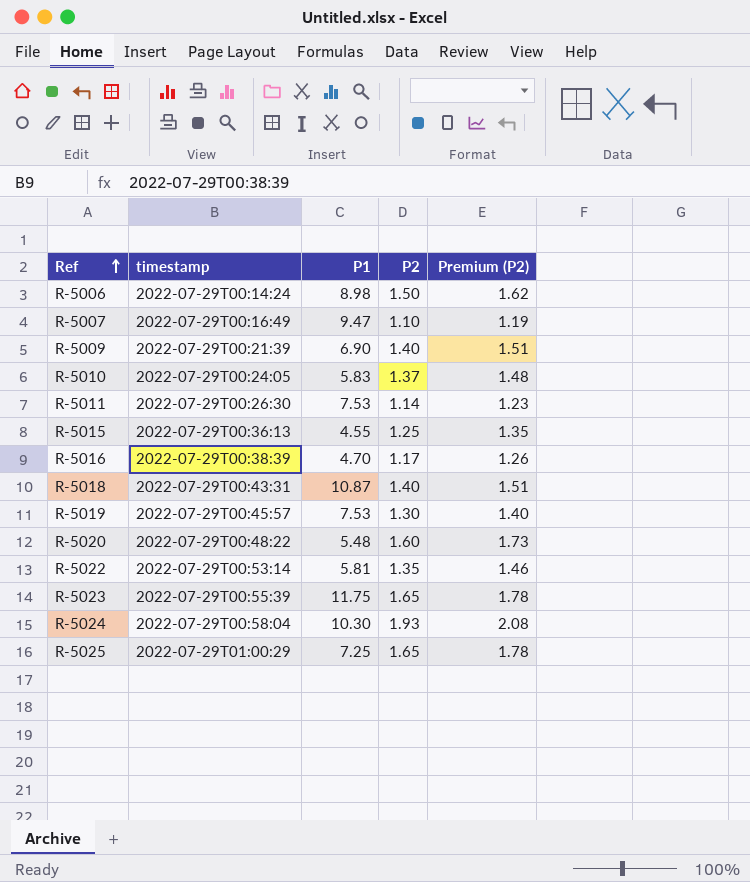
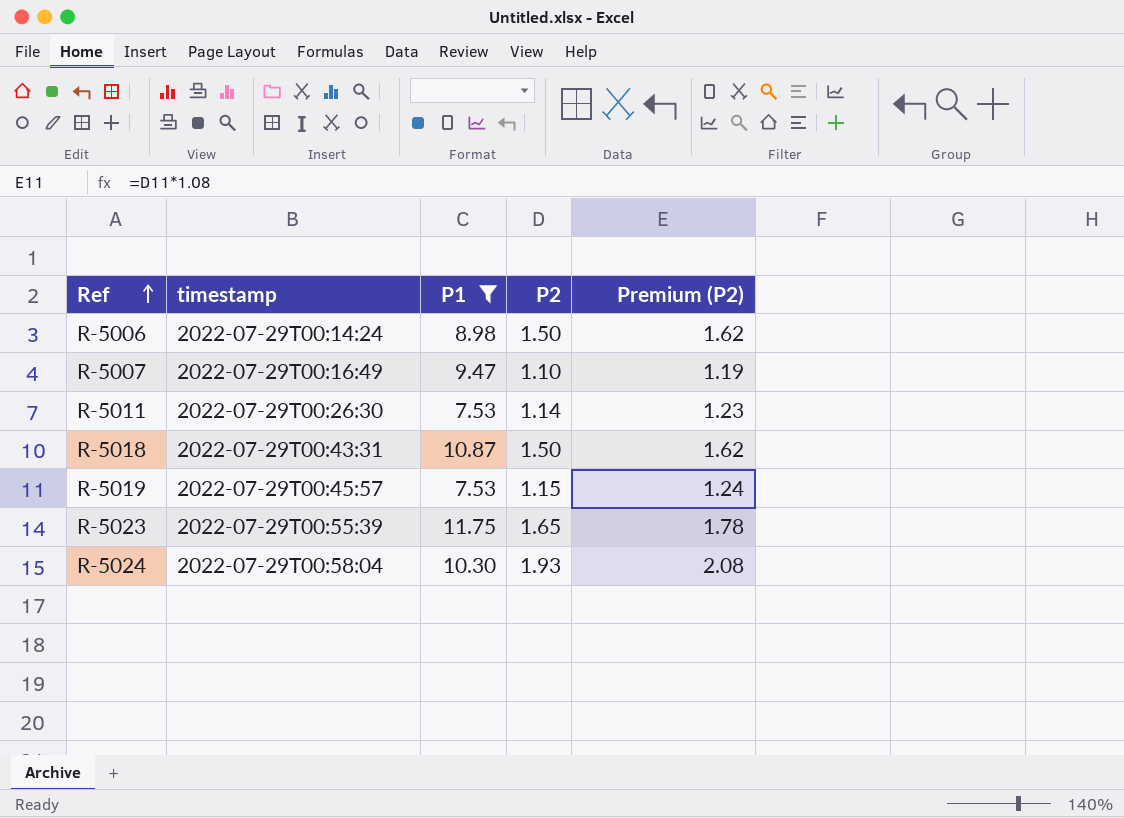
filter: none -> P1 >= 7.53
R-5018 | P2: 1.40 -> 1.50
R-5018 | Premium (P2): 1.51 -> 1.62
R-5019 | P2: 1.30 -> 1.15
R-5019 | Premium (P2): 1.40 -> 1.24

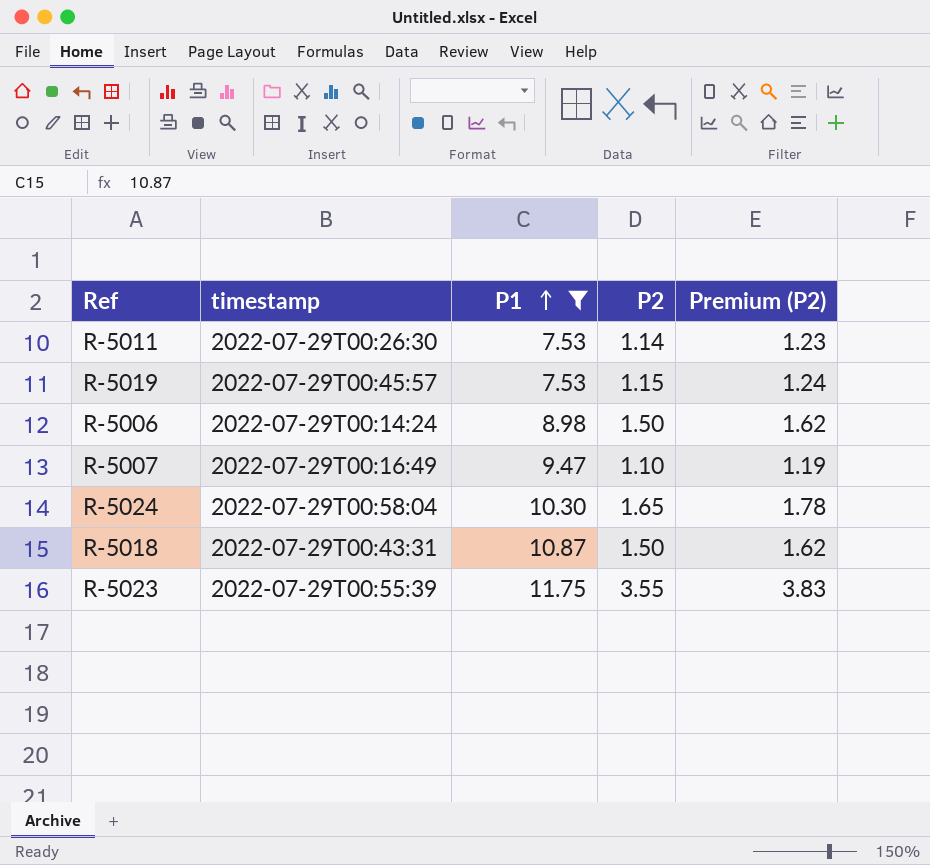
row order: Ref ascending -> P1 ascending
R-5024 | P2: 1.93 -> 1.65
R-5024 | Premium (P2): 2.08 -> 1.78
R-5023 | P2: 1.65 -> 3.55
R-5023 | Premium (P2): 1.78 -> 3.83

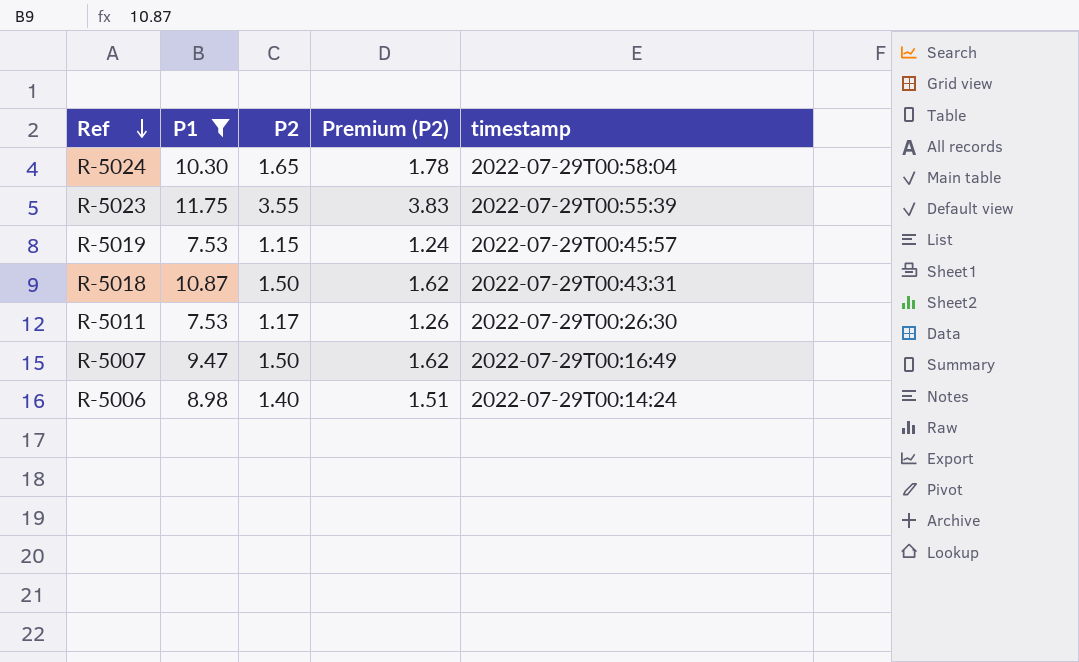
row order: P1 ascending -> Ref descending
column timestamp | position: 2 -> 5
R-5011 | P2: 1.14 -> 1.17
R-5011 | Premium (P2): 1.23 -> 1.26
R-5007 | P2: 1.10 -> 1.50
R-5007 | Premium (P2): 1.19 -> 1.62
R-5006 | P2: 1.50 -> 1.40
R-5006 | Premium (P2): 1.62 -> 1.51

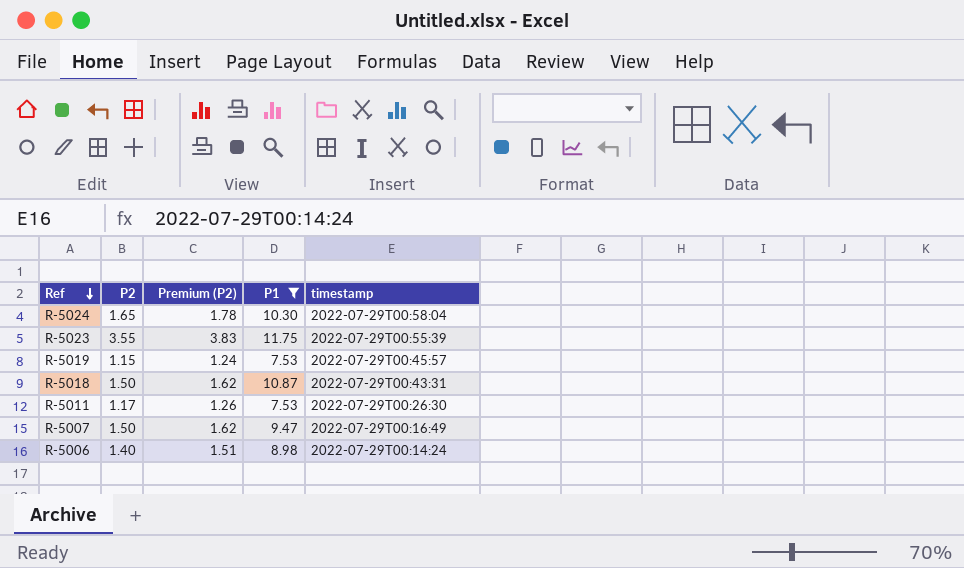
column P1 | position: 2 -> 4

